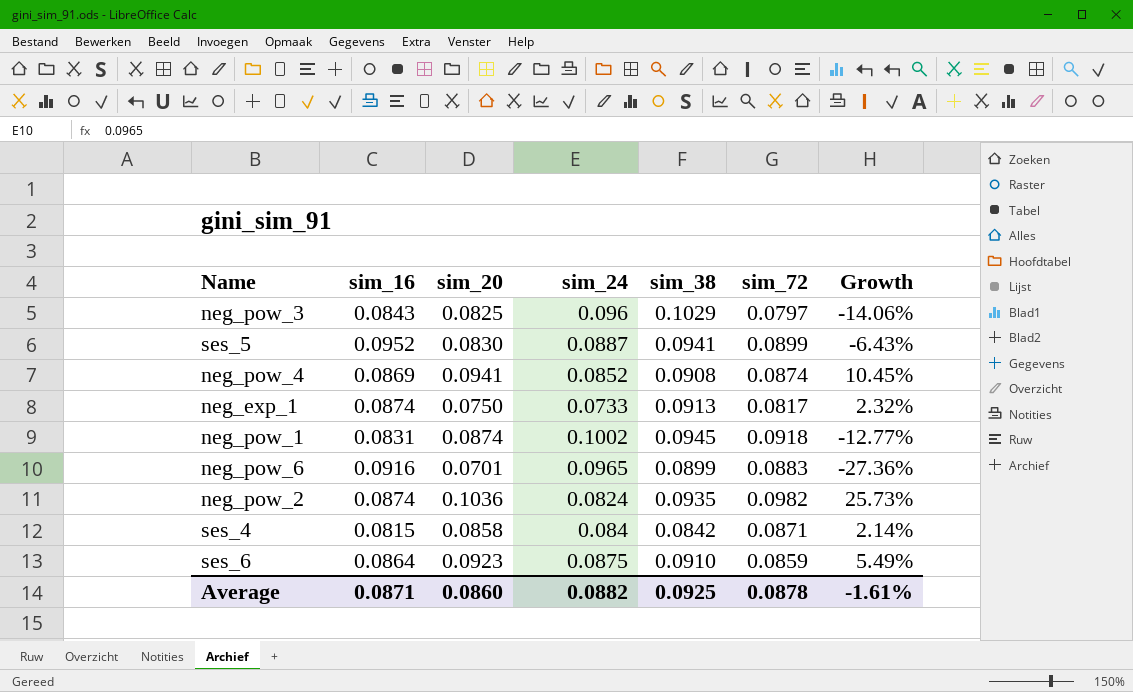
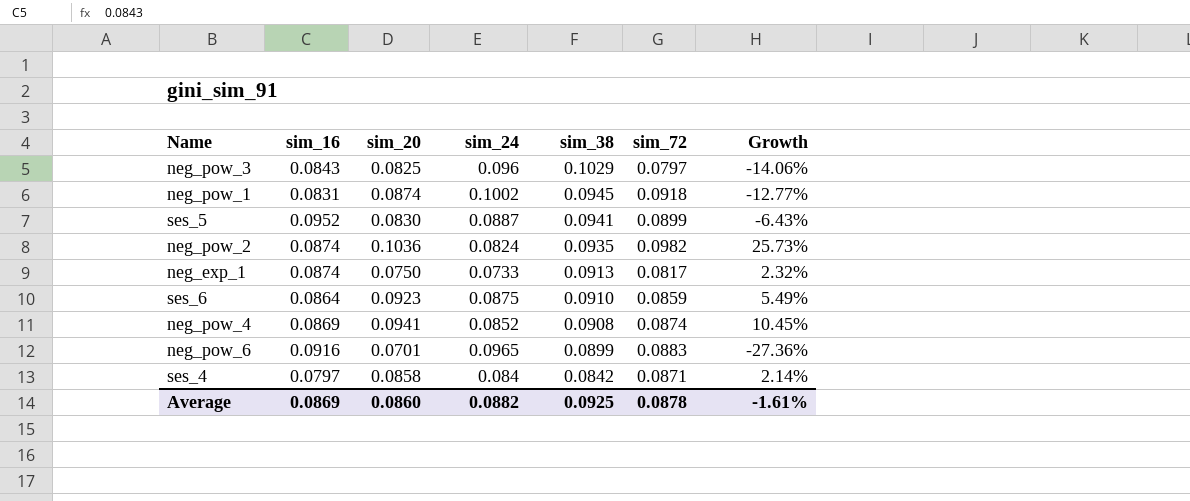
row order: none -> sim_38 descending
ses_4 | sim_16: 0.0815 -> 0.0797
Average | sim_16: 0.0871 -> 0.0869

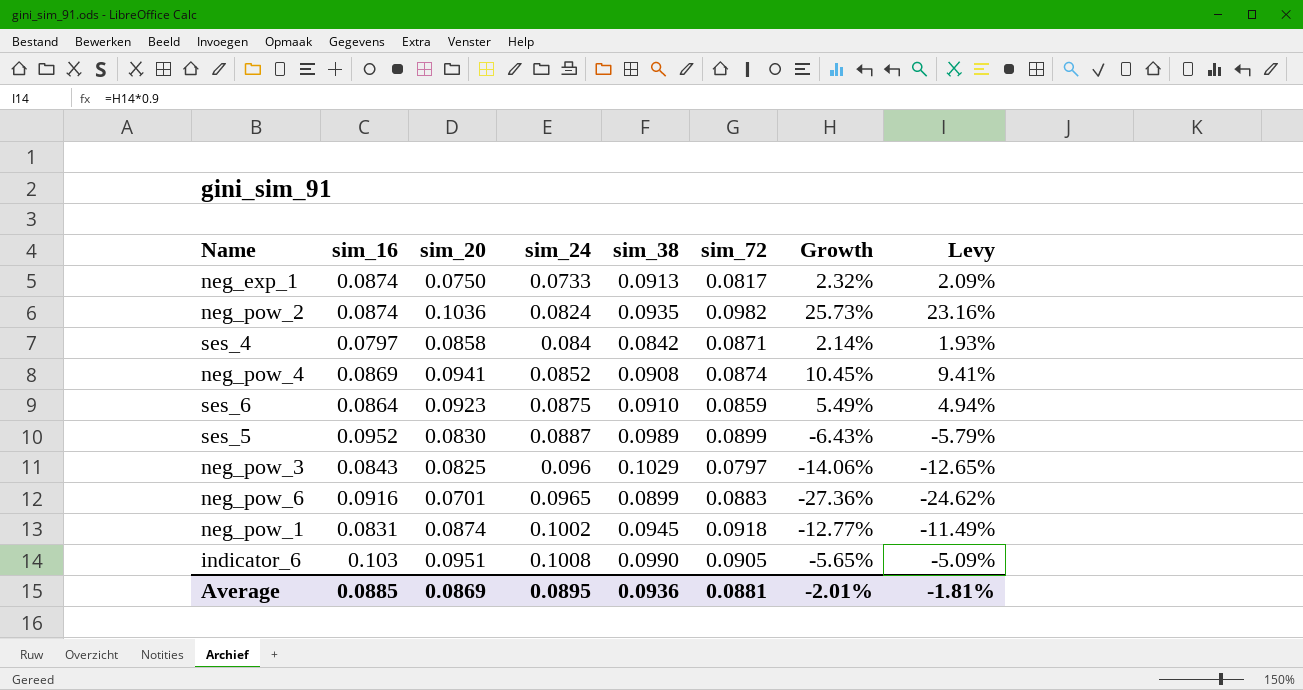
row order: sim_38 descending -> sim_24 ascending
column Levy | formula: none -> [Growth] * 0.9
ses_5 | sim_38: 0.0941 -> 0.0989
row indicator_6: none -> 0.103 | 0.0951 | 0.1008 | 0.0990 | 0.0905 | -5.65% | -5.09%
Average | sim_16: 0.0869 -> 0.0885
Average | sim_20: 0.0860 -> 0.0869
Average | sim_24: 0.0882 -> 0.0895
Average | sim_38: 0.0925 -> 0.0936
Average | sim_72: 0.0878 -> 0.0881
Average | Growth: -1.61% -> -2.01%

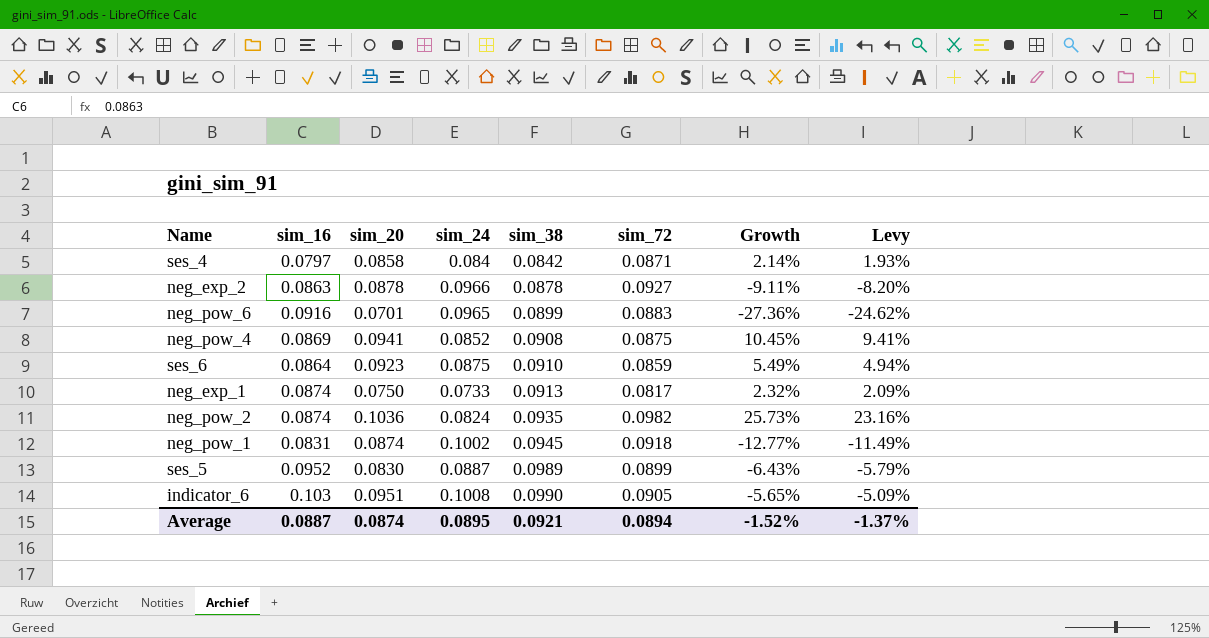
row order: sim_24 ascending -> sim_38 ascending
row neg_pow_3: 0.0843 | 0.0825 | 0.096 | 0.1029 | 0.0797 | -14.06% | -12.65% -> none
row neg_exp_2: none -> 0.0863 | 0.0878 | 0.0966 | 0.0878 | 0.0927 | -9.11% | -8.20%
neg_pow_4 | sim_72: 0.0874 -> 0.0875
Average | sim_16: 0.0885 -> 0.0887
Average | sim_20: 0.0869 -> 0.0874
Average | sim_38: 0.0936 -> 0.0921
Average | sim_72: 0.0881 -> 0.0894
Average | Growth: -2.01% -> -1.52%
Average | Levy: -1.81% -> -1.37%

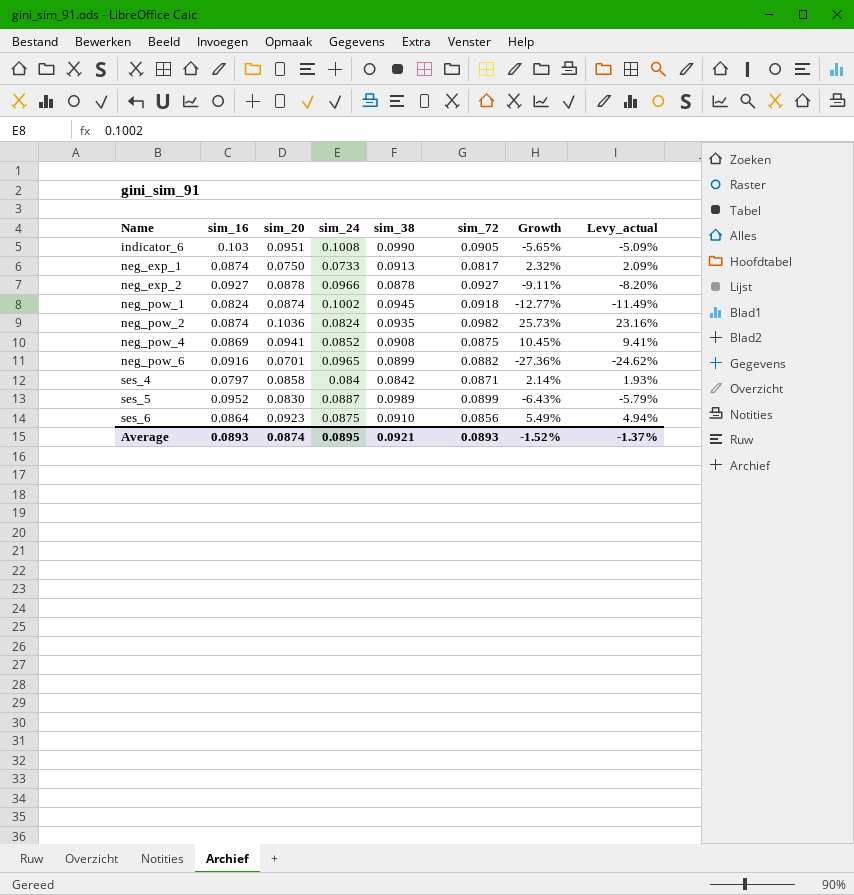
row order: sim_38 ascending -> Name ascending
column name: Levy -> Levy_actual
neg_exp_2 | sim_16: 0.0863 -> 0.0927
neg_pow_1 | sim_16: 0.0831 -> 0.0824
neg_pow_6 | sim_72: 0.0883 -> 0.0882
ses_6 | sim_72: 0.0859 -> 0.0856
Average | sim_16: 0.0887 -> 0.0893
Average | sim_72: 0.0894 -> 0.0893

